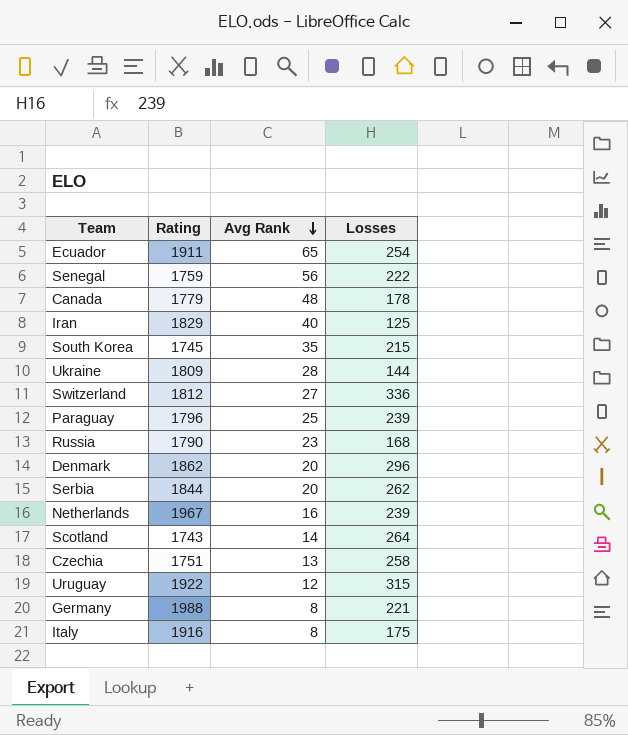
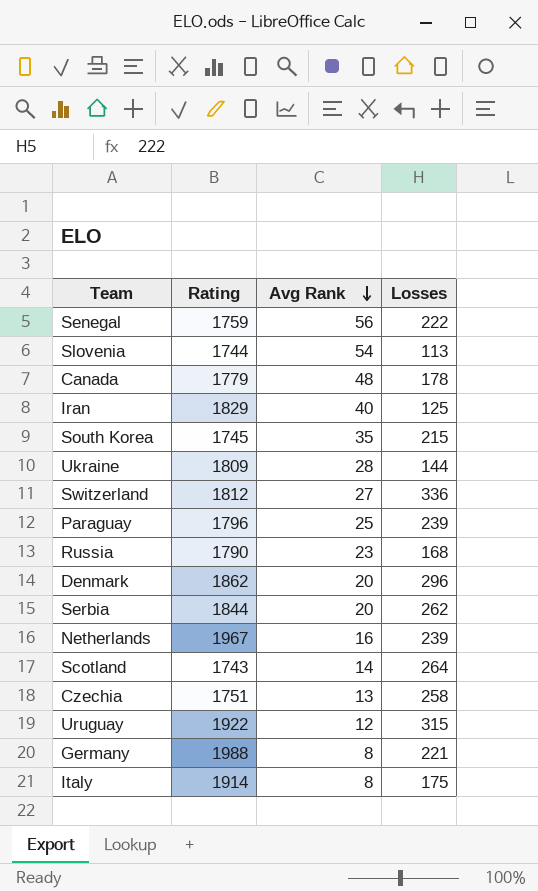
row Ecuador: 1911 | 65 | 254 -> none
row Slovenia: none -> 1744 | 54 | 113
Italy | Rating: 1916 -> 1914

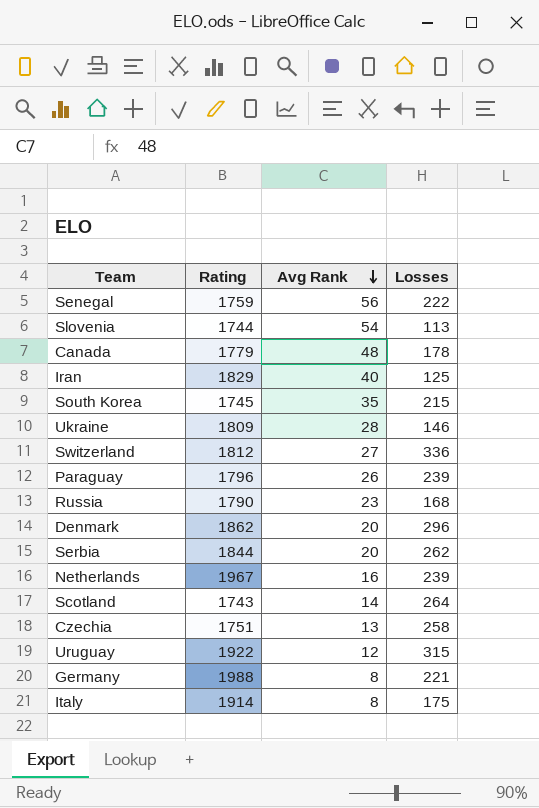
Ukraine | Losses: 144 -> 146
Paraguay | Avg Rank: 25 -> 26

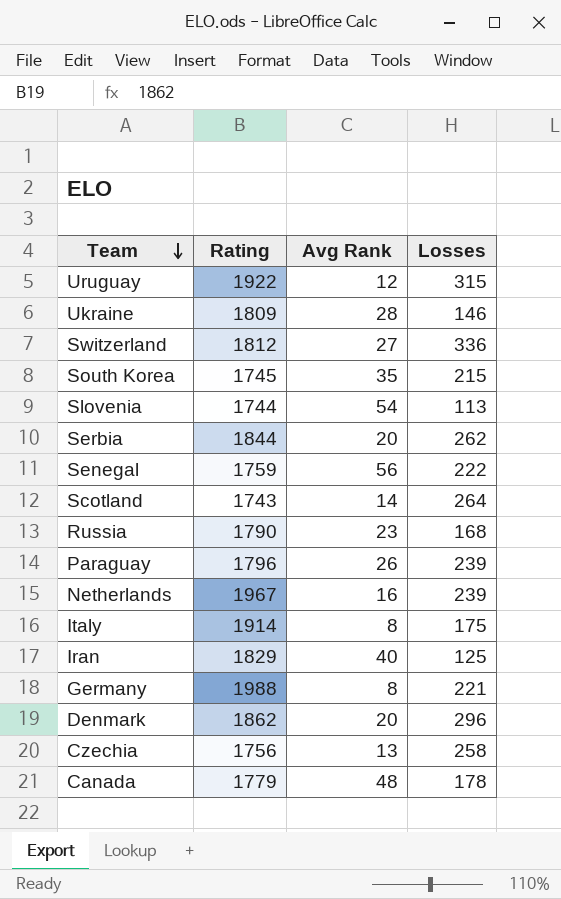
row order: Avg Rank descending -> Team descending
Czechia | Rating: 1751 -> 1756

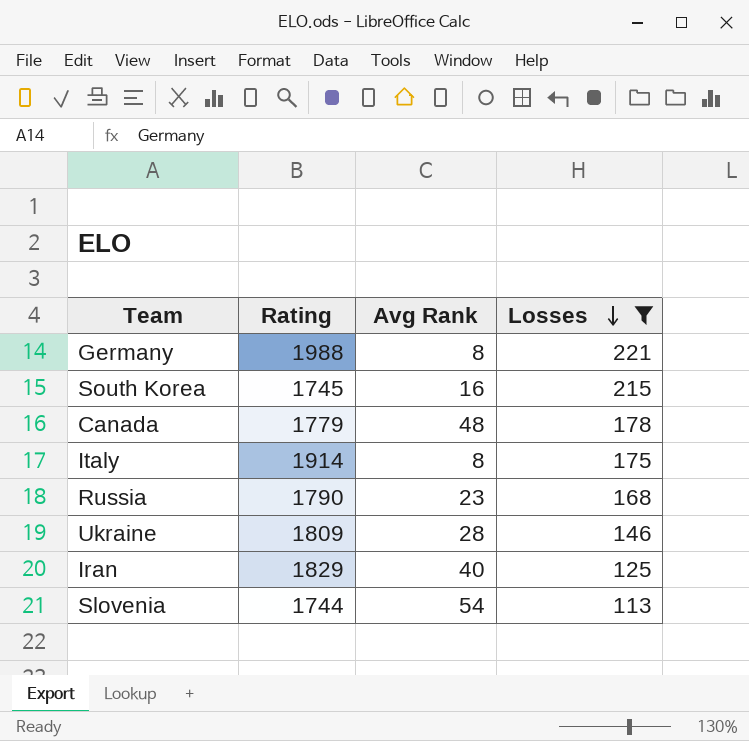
filter: none -> Losses <= 221
row order: Team descending -> Losses descending
South Korea | Avg Rank: 35 -> 16

